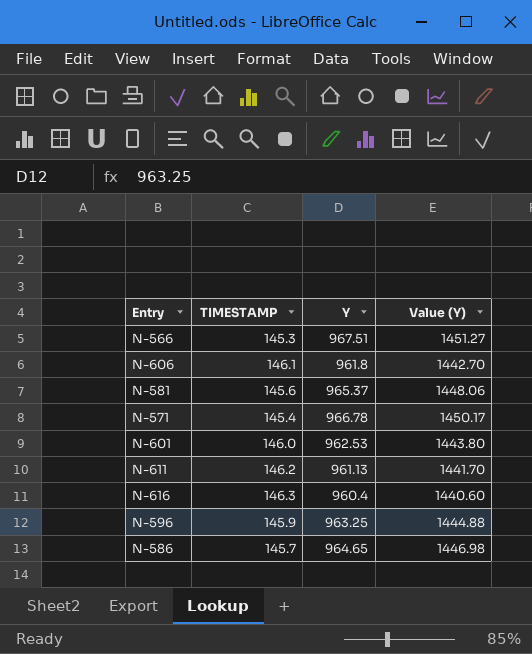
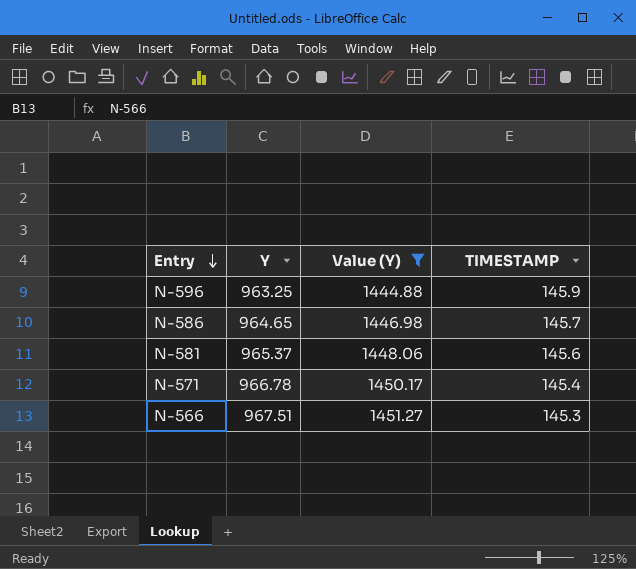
filter: none -> Value (Y) >= 1444.88
row order: none -> Entry descending
column TIMESTAMP | position: 2 -> 4

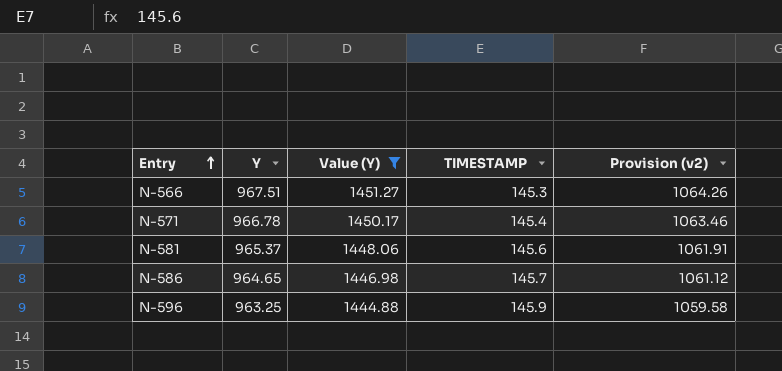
row order: Entry descending -> Entry ascending
column Provision (v2) | formula: none -> [Y] * 1.1

